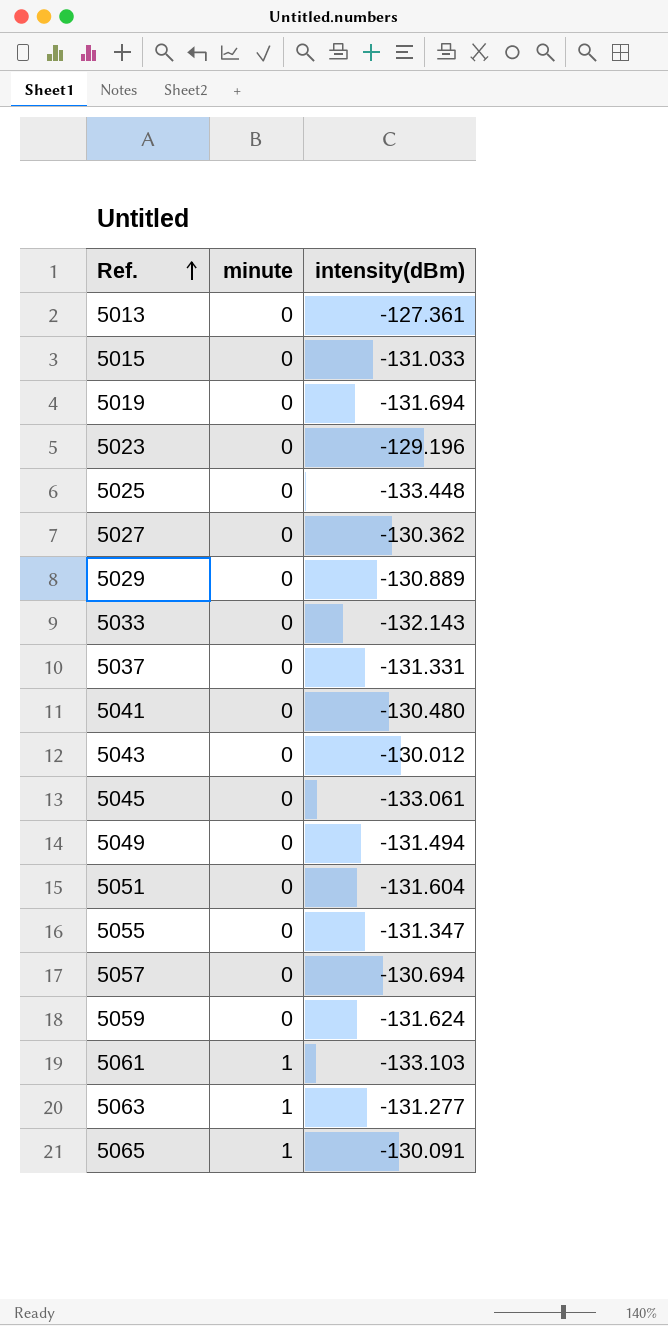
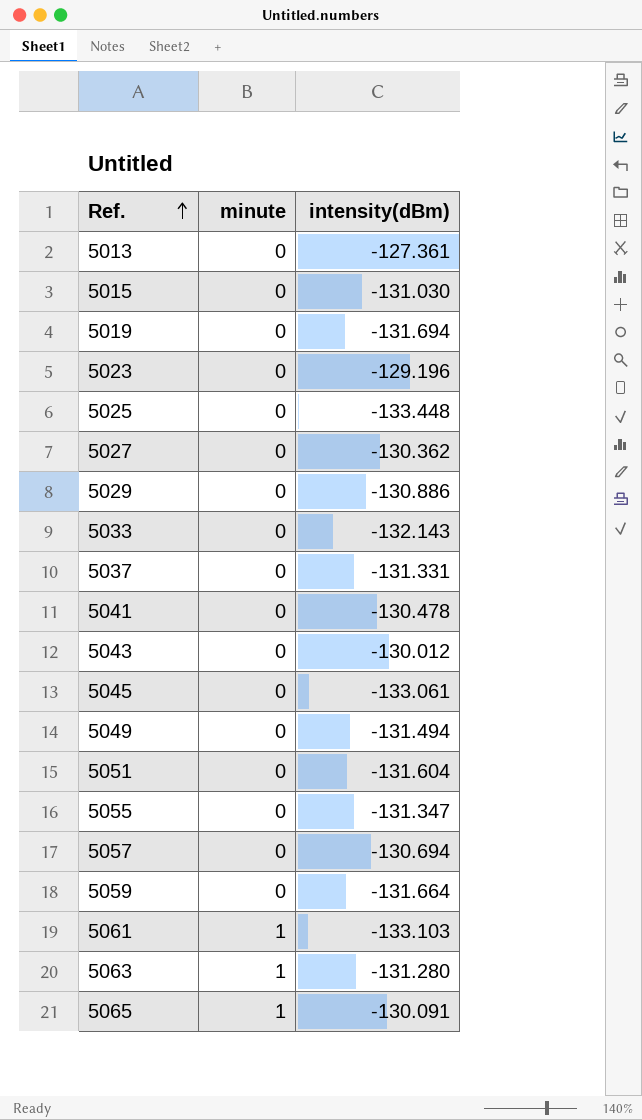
5015 | intensity(dBm): -131.033 -> -131.030
5029 | intensity(dBm): -130.889 -> -130.886
5041 | intensity(dBm): -130.480 -> -130.478
5059 | intensity(dBm): -131.624 -> -131.664
5063 | intensity(dBm): -131.277 -> -131.280

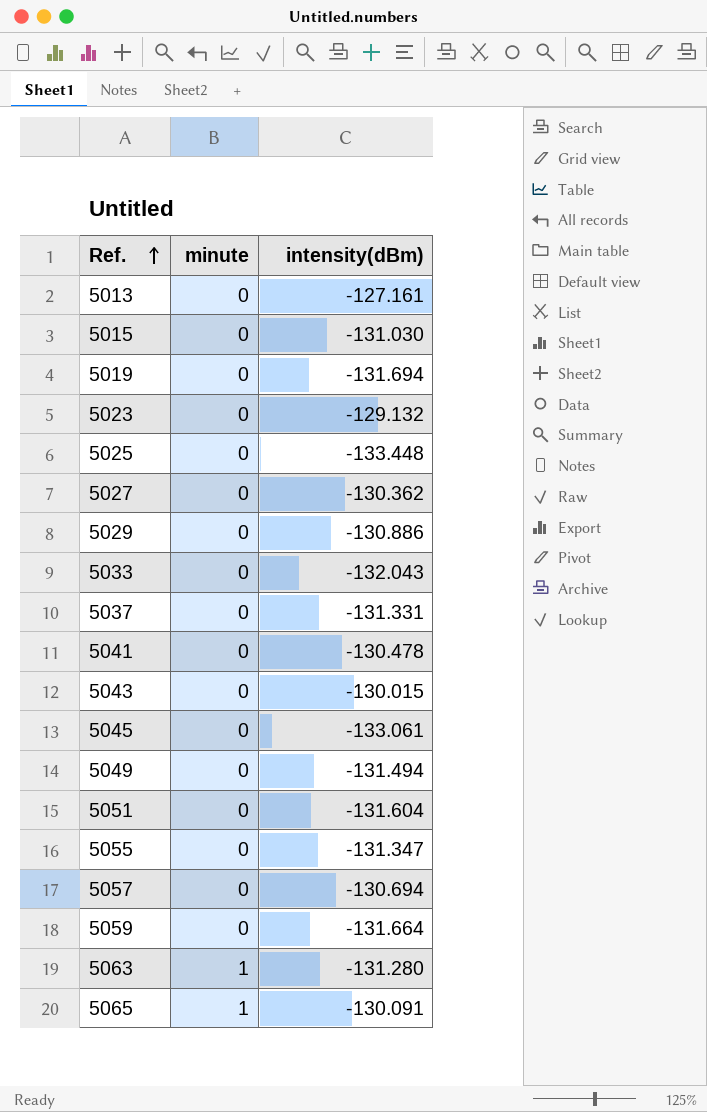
row 5061: 1 | -133.103 -> none
5013 | intensity(dBm): -127.361 -> -127.161
5023 | intensity(dBm): -129.196 -> -129.132
5033 | intensity(dBm): -132.143 -> -132.043
5043 | intensity(dBm): -130.012 -> -130.015

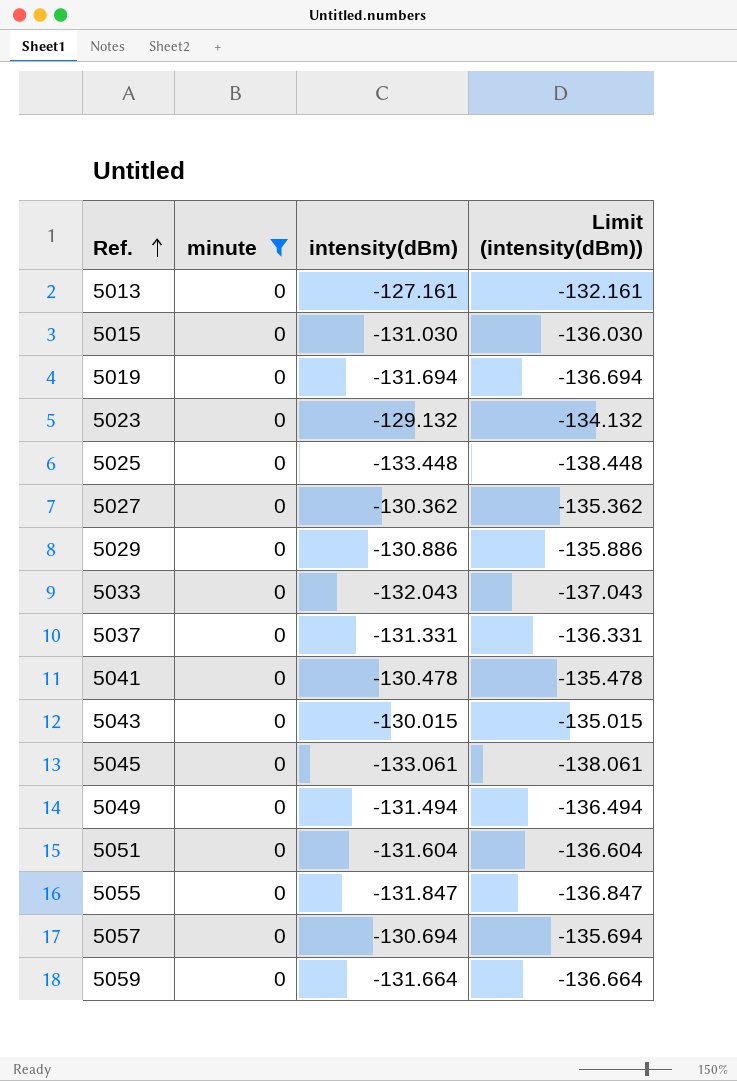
filter: none -> minute = 0
column Limit (intensity(dBm)) | formula: none -> [intensity(dBm)] - 5
5055 | intensity(dBm): -131.347 -> -131.847

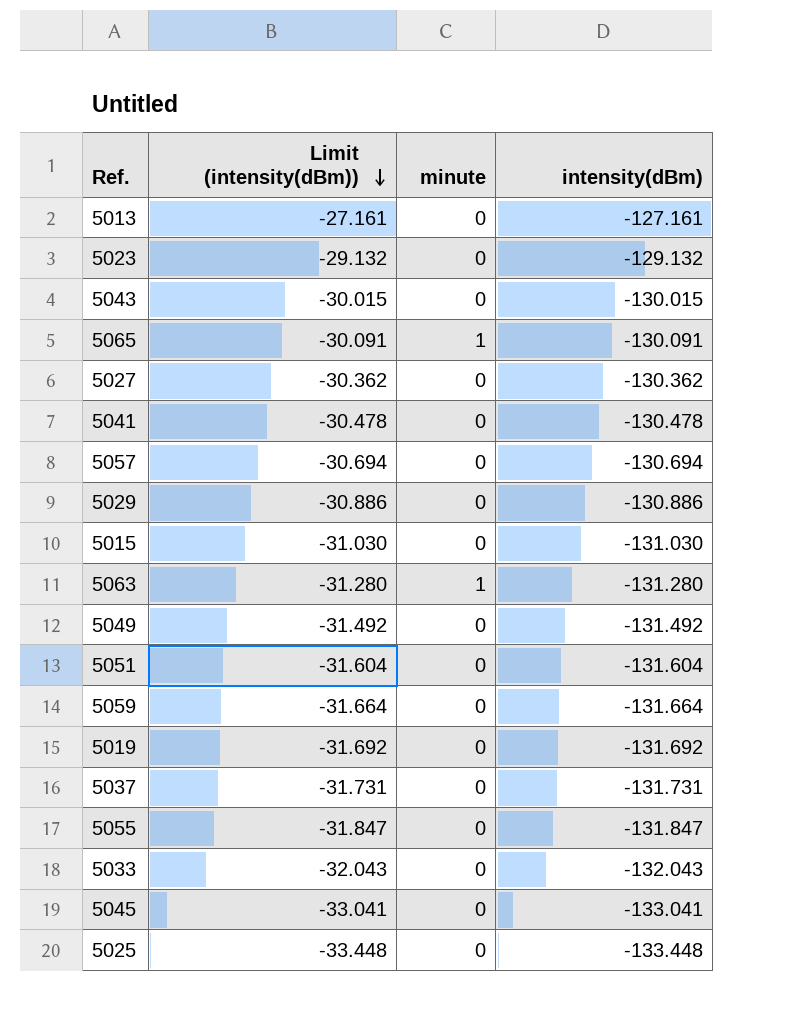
filter: minute = 0 -> none
row order: Ref. ascending -> Limit (intensity(dBm)) descending
column Limit (intensity(dBm)) | formula: [intensity(dBm)] - 5 -> [intensity(dBm)] + 100
column Limit (intensity(dBm)) | position: 4 -> 2
5049 | intensity(dBm): -131.494 -> -131.492
5019 | intensity(dBm): -131.694 -> -131.692
5037 | intensity(dBm): -131.331 -> -131.731
5045 | intensity(dBm): -133.061 -> -133.041

